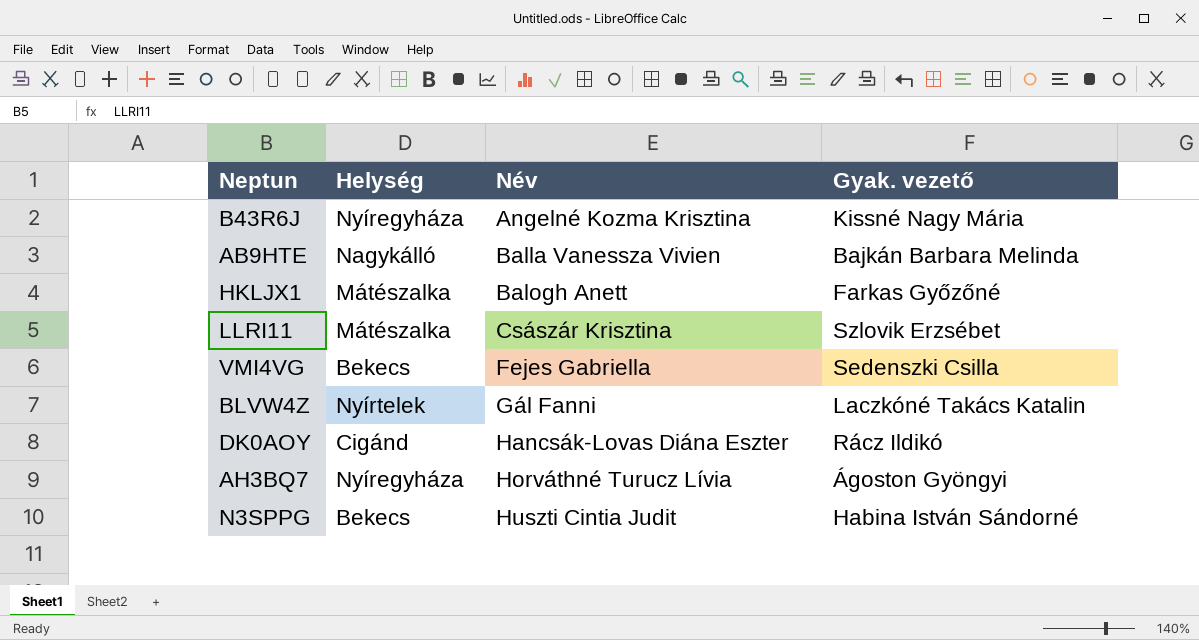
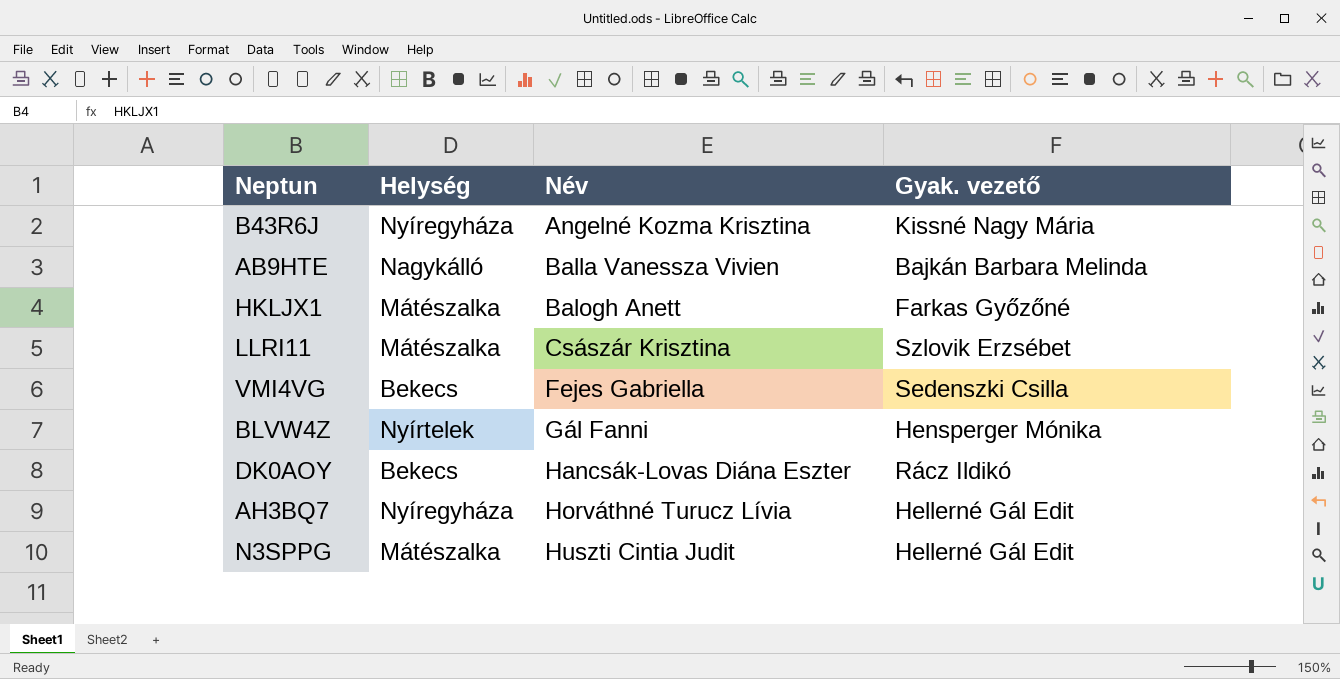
BLVW4Z | Gyak. vezető: Laczkóné Takács Katalin -> Hensperger Mónika
DK0AOY | Helység: Cigánd -> Bekecs
AH3BQ7 | Gyak. vezető: Ágoston Gyöngyi -> Hellerné Gál Edit
N3SPPG | Helység: Bekecs -> Mátészalka
N3SPPG | Gyak. vezető: Habina István Sándorné -> Hellerné Gál Edit

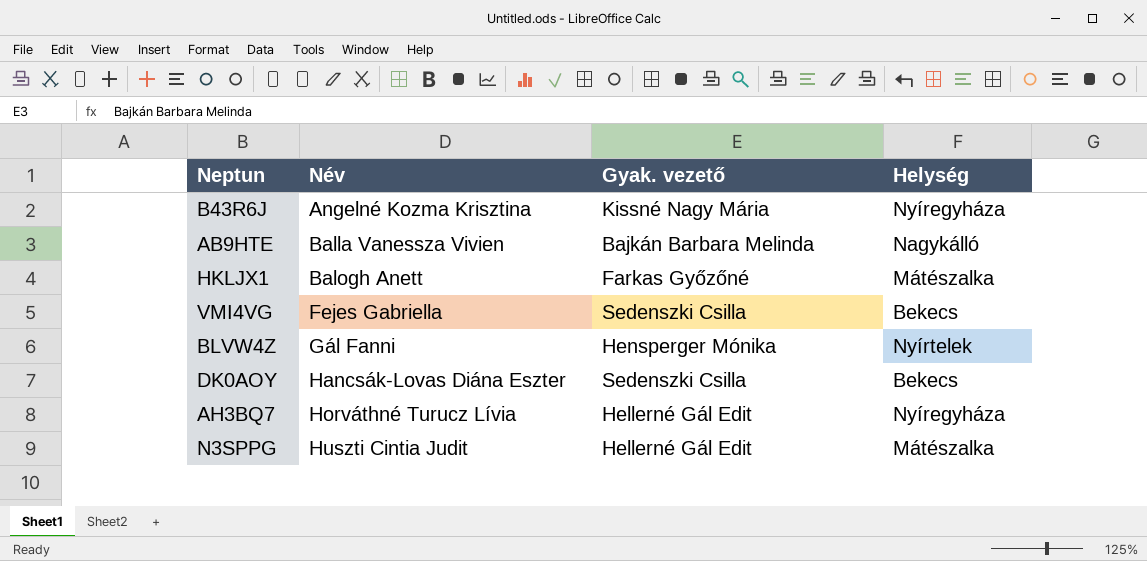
column Helység | position: 2 -> 4
row LLRI11: Mátészalka | Császár Krisztina | Szlovik Erzsébet -> none
DK0AOY | Gyak. vezető: Rácz Ildikó -> Sedenszki Csilla

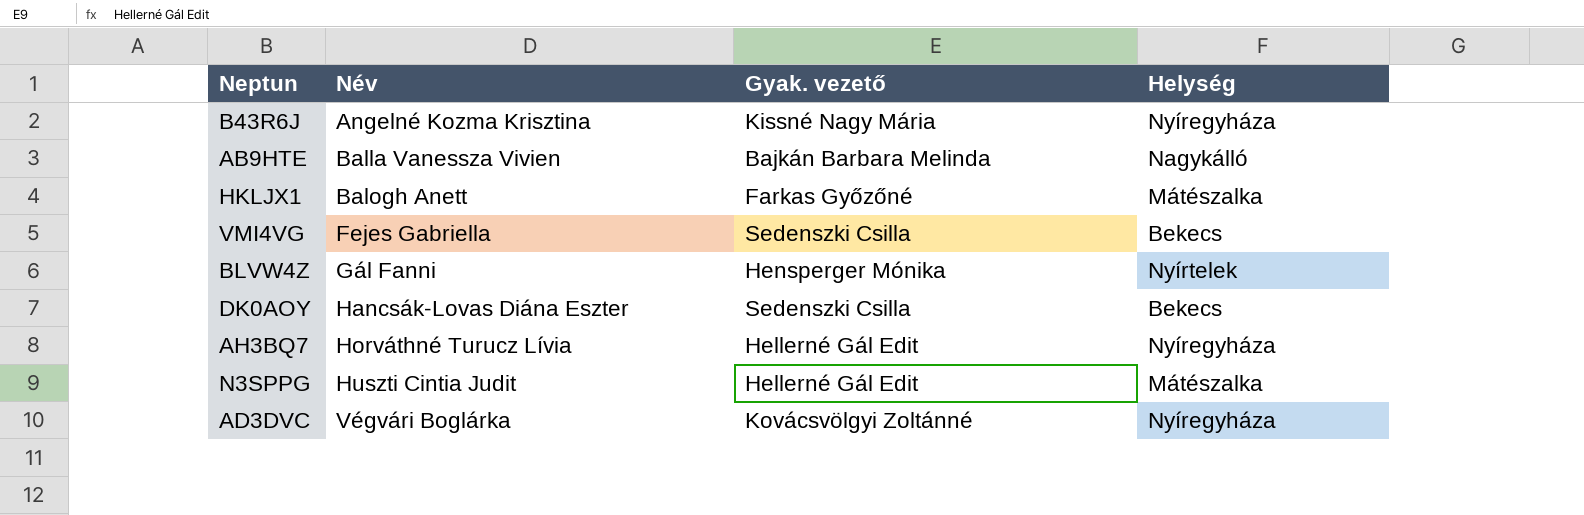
row AD3DVC: none -> Végvári Boglárka | Kovácsvölgyi Zoltánné | Nyíregyháza

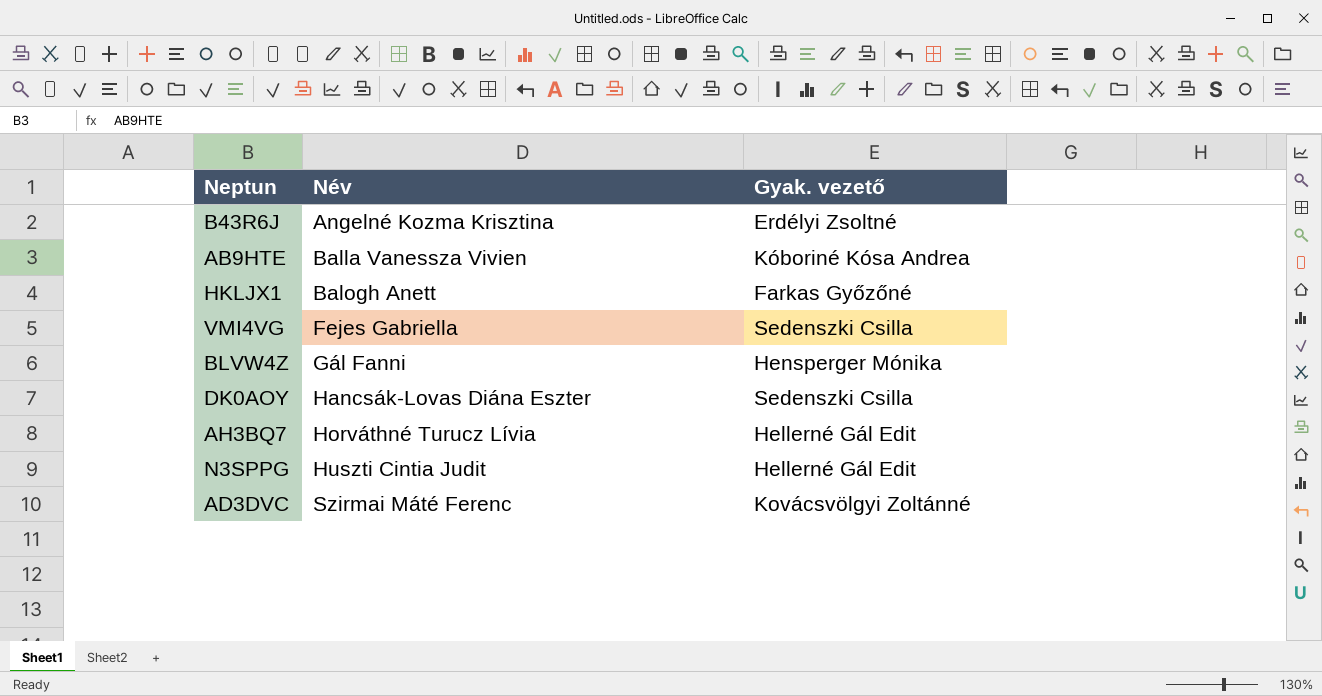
column Helység | position: 4 -> none
B43R6J | Gyak. vezető: Kissné Nagy Mária -> Erdélyi Zsoltné
AB9HTE | Gyak. vezető: Bajkán Barbara Melinda -> Kóboriné Kósa Andrea
AD3DVC | Név: Végvári Boglárka -> Szirmai Máté Ferenc

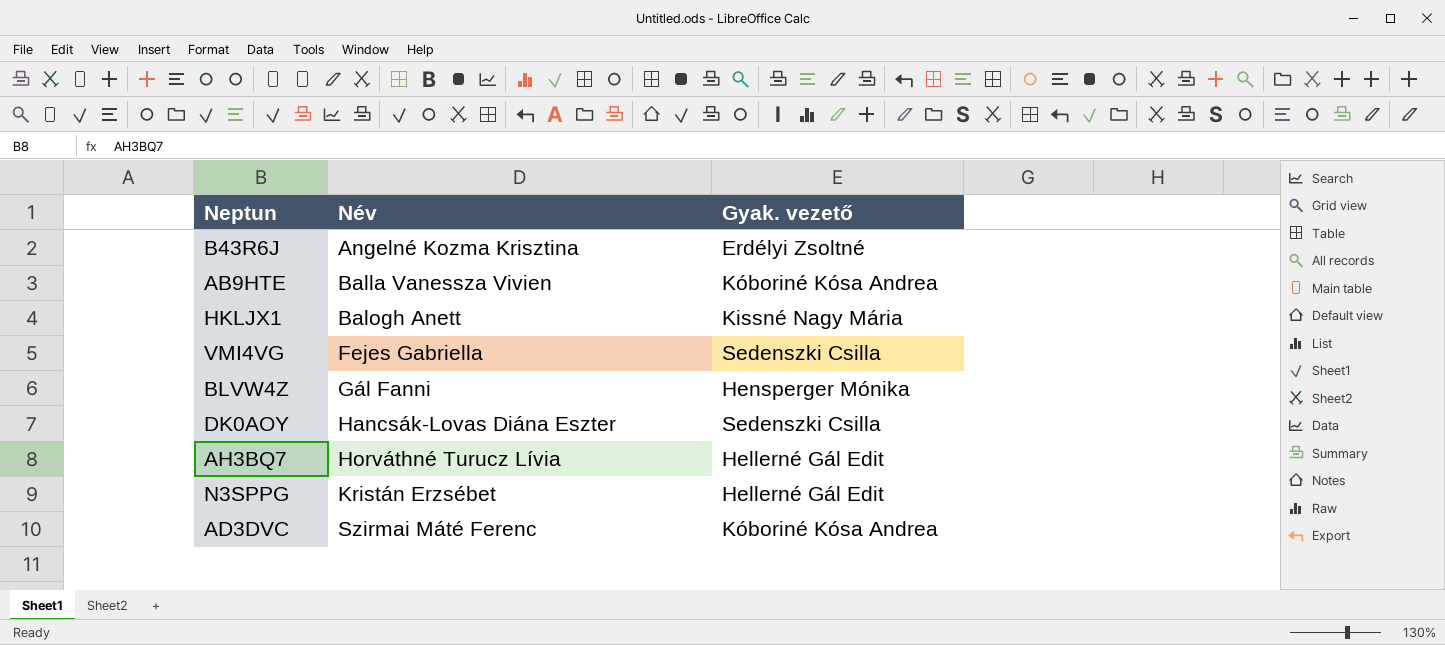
HKLJX1 | Gyak. vezető: Farkas Győzőné -> Kissné Nagy Mária
N3SPPG | Név: Huszti Cintia Judit -> Kristán Erzsébet
AD3DVC | Gyak. vezető: Kovácsvölgyi Zoltánné -> Kóboriné Kósa Andrea

